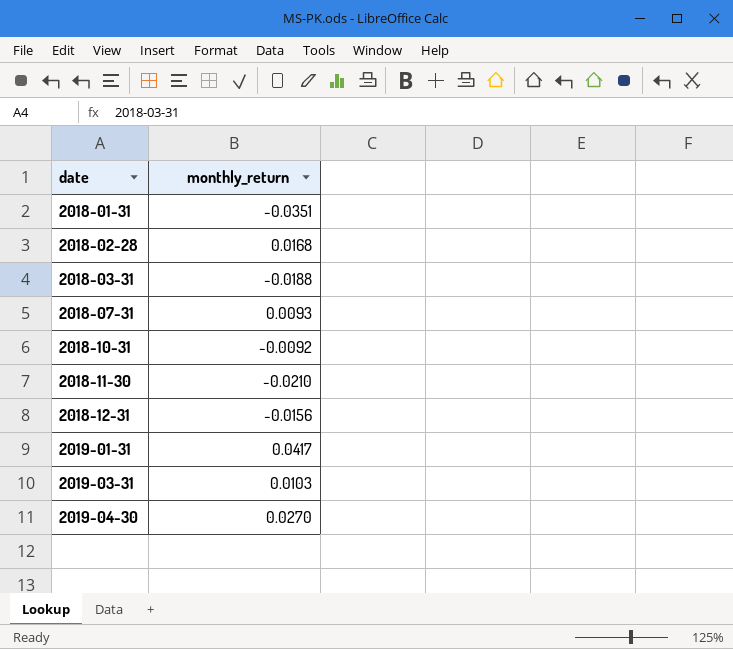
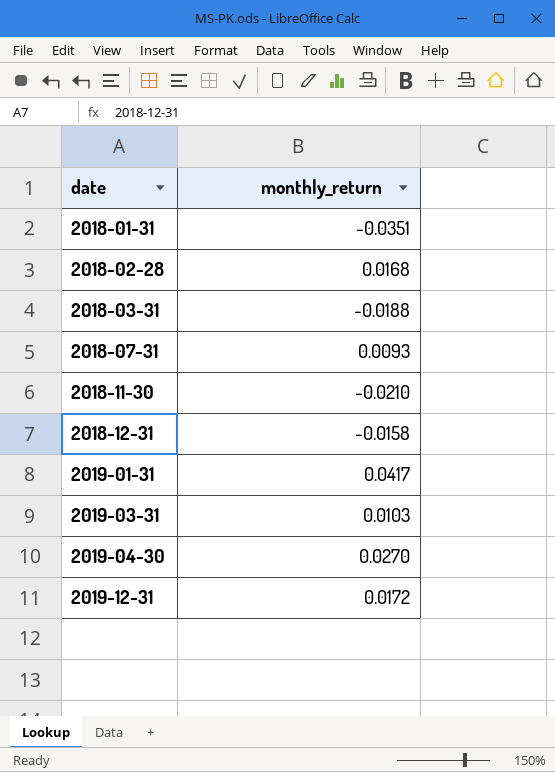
row 2018-10-31: -0.0092 -> none
2018-12-31 | monthly_return: -0.0156 -> -0.0158
row 2019-12-31: none -> 0.0172

